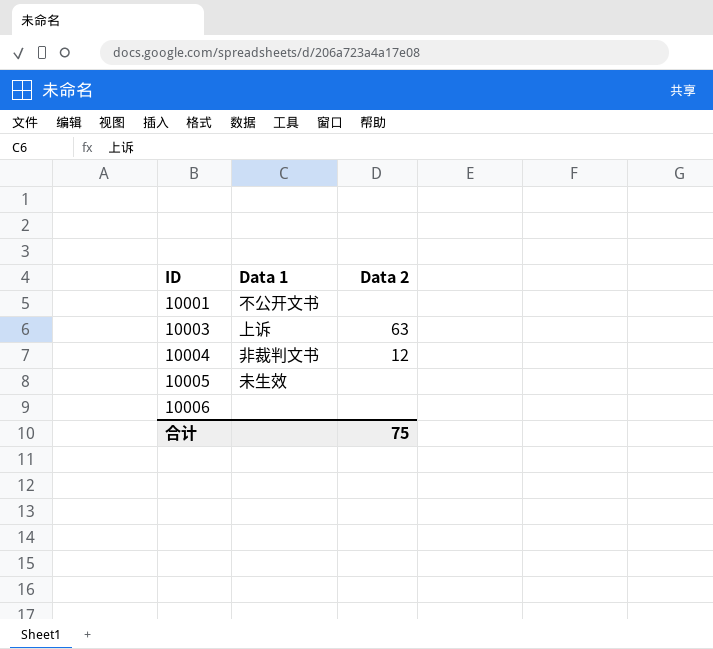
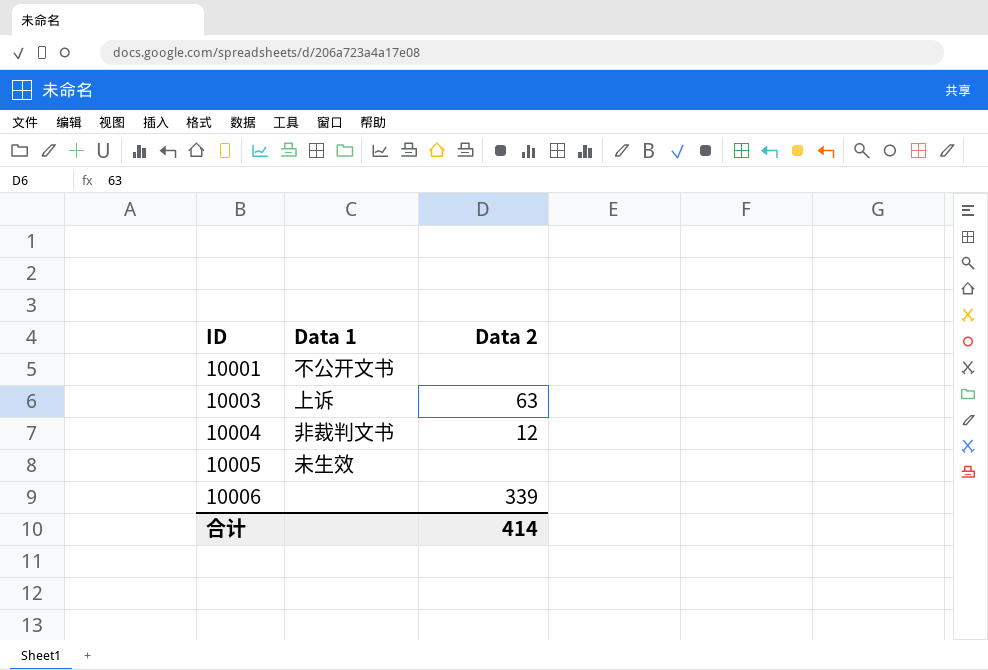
10006 | Data 2: none -> 339
合计 | Data 2: 75 -> 414

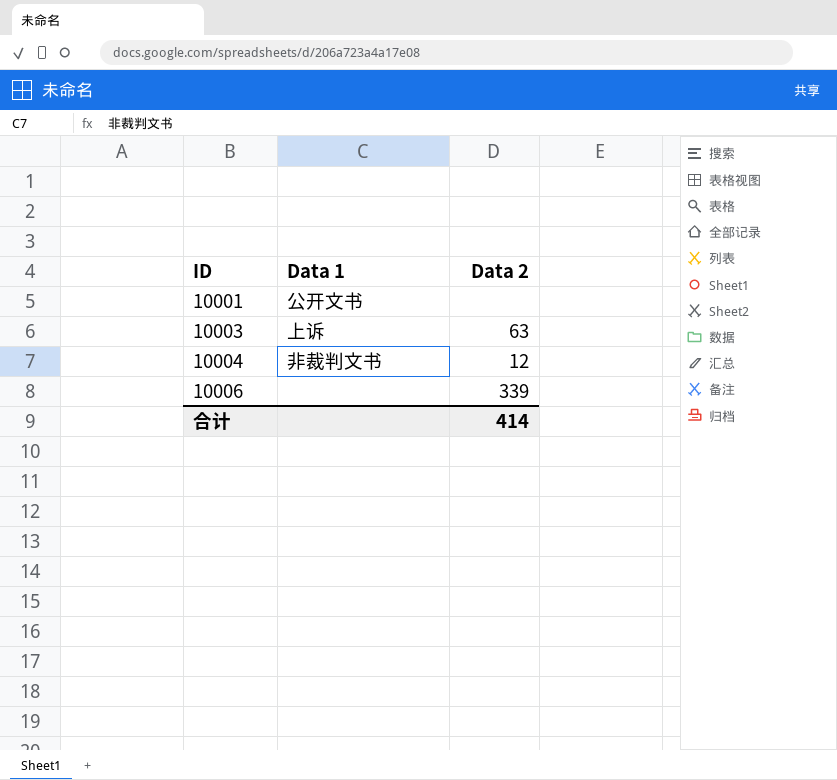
row 10005: 未生效 | none -> none
10001 | Data 1: 不公开文书 -> 公开文书

